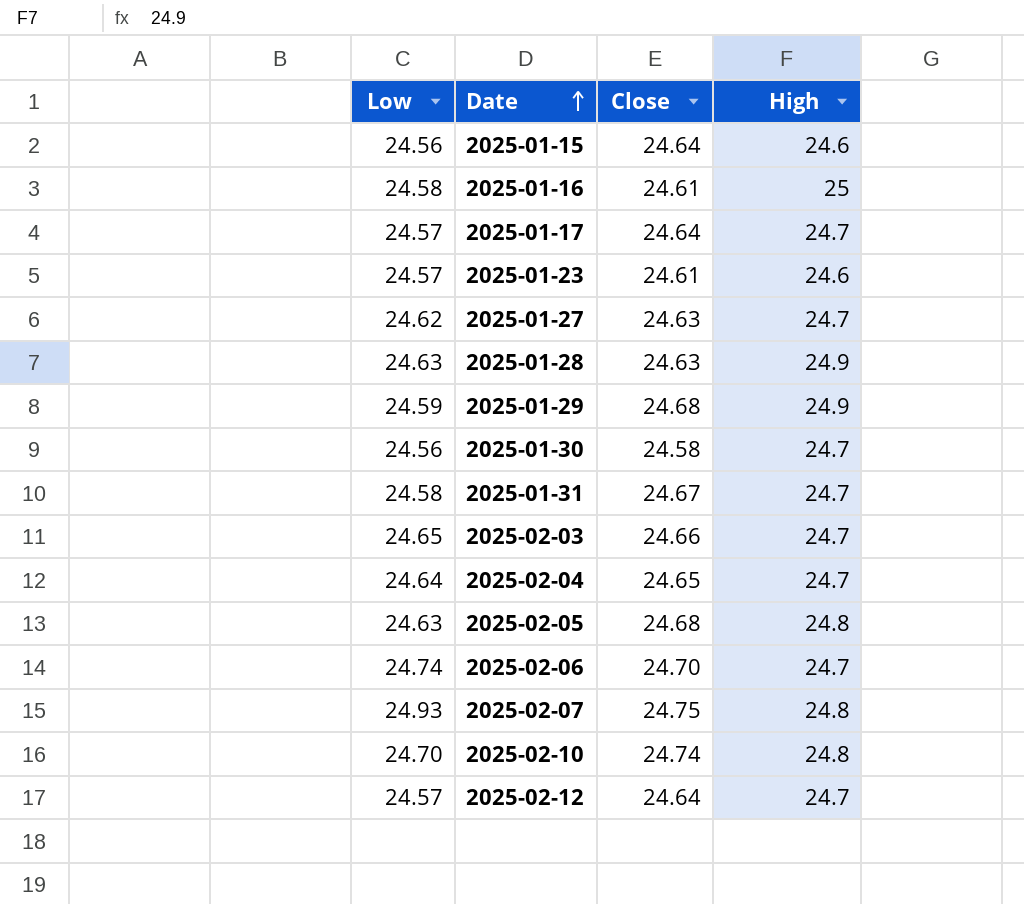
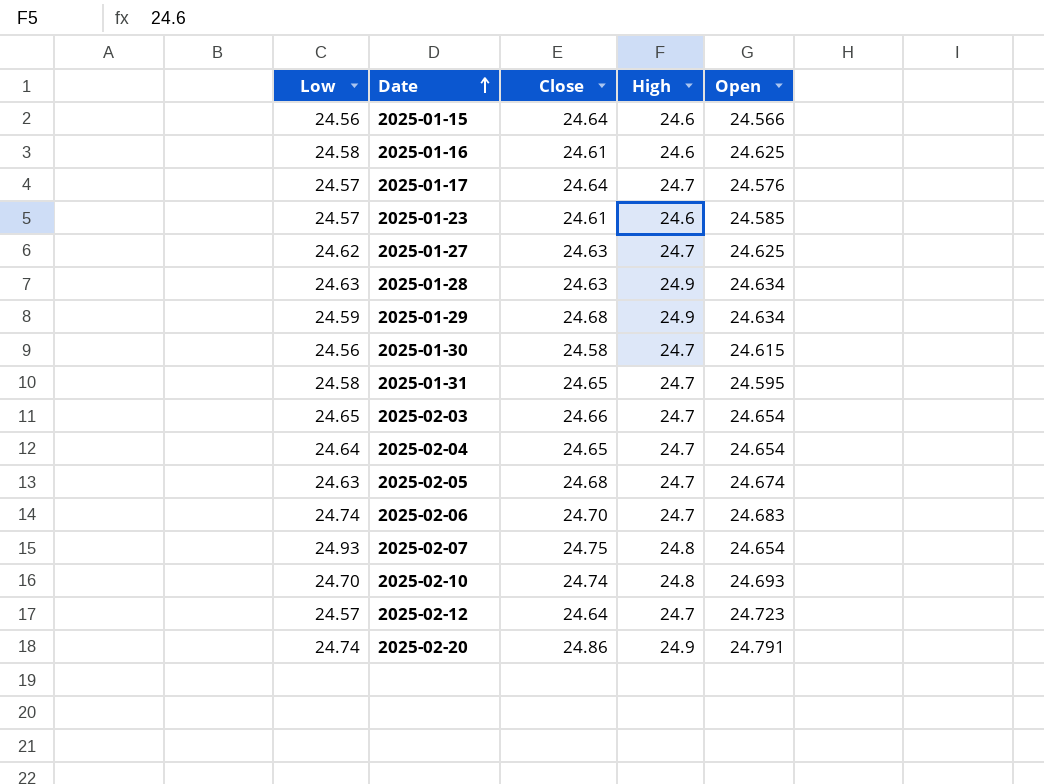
column Open | position: none -> 5
2025-01-16 | High: 25 -> 24.6
2025-01-31 | Close: 24.67 -> 24.65
2025-02-05 | High: 24.8 -> 24.7
row 2025-02-20: none -> 24.74 | 24.86 | 24.9 | 24.791

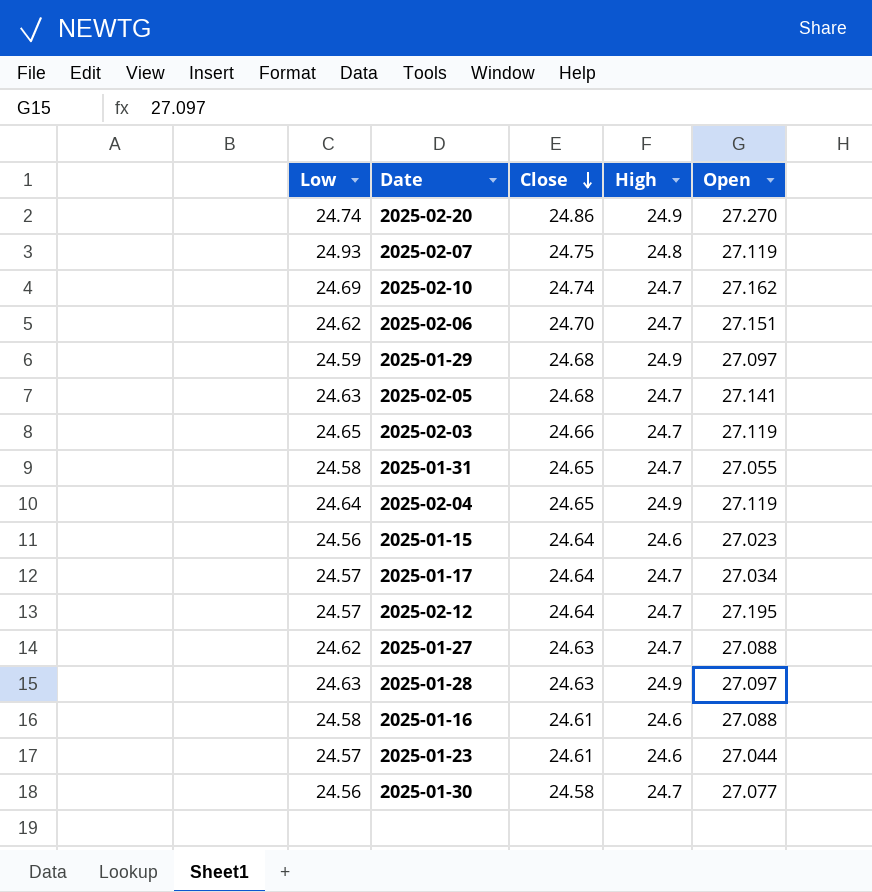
row order: Date ascending -> Close descending
2025-02-20 | Open: 24.791 -> 27.270
2025-02-07 | Open: 24.654 -> 27.119
2025-02-10 | Low: 24.70 -> 24.69
2025-02-10 | High: 24.8 -> 24.7
2025-02-10 | Open: 24.693 -> 27.162
2025-02-06 | Low: 24.74 -> 24.62
2025-02-06 | Open: 24.683 -> 27.151
2025-01-29 | Open: 24.634 -> 27.097
2025-02-05 | Open: 24.674 -> 27.141
2025-02-03 | Open: 24.654 -> 27.119
2025-01-31 | Open: 24.595 -> 27.055
2025-02-04 | High: 24.7 -> 24.9
2025-02-04 | Open: 24.654 -> 27.119
2025-01-15 | Open: 24.566 -> 27.023
2025-01-17 | Open: 24.576 -> 27.034
2025-02-12 | Open: 24.723 -> 27.195
2025-01-27 | Open: 24.625 -> 27.088
2025-01-28 | Open: 24.634 -> 27.097
2025-01-16 | Open: 24.625 -> 27.088
2025-01-23 | Open: 24.585 -> 27.044
2025-01-30 | Open: 24.615 -> 27.077

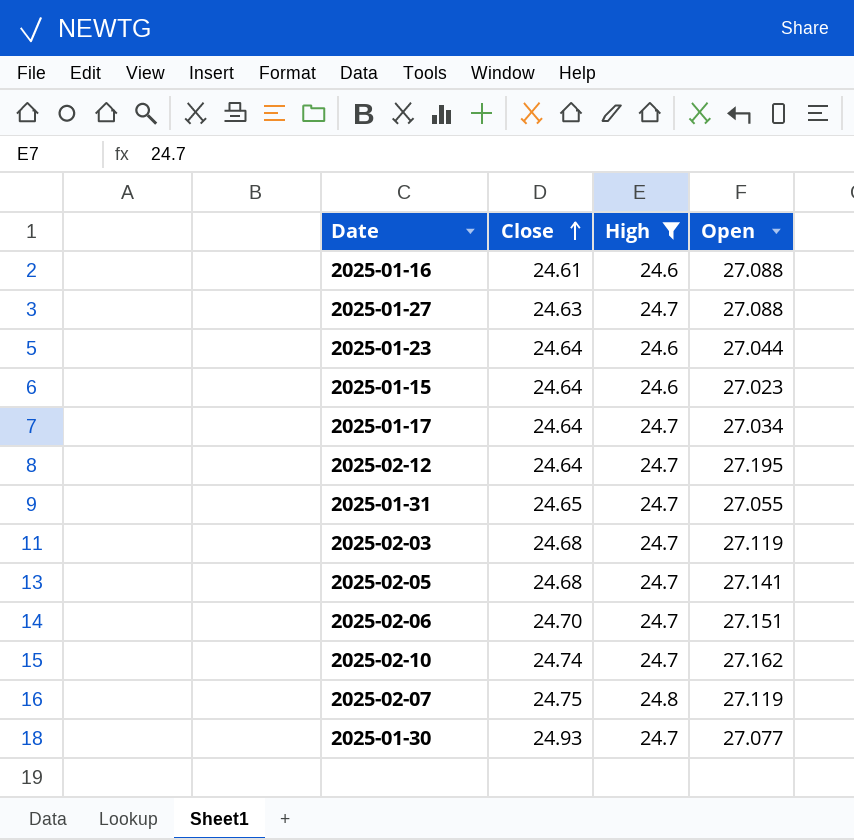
filter: none -> High != 24.9
row order: Close descending -> Close ascending
column Low | position: 1 -> none
2025-01-23 | Close: 24.61 -> 24.64
2025-02-03 | Close: 24.66 -> 24.68
2025-01-30 | Close: 24.58 -> 24.93

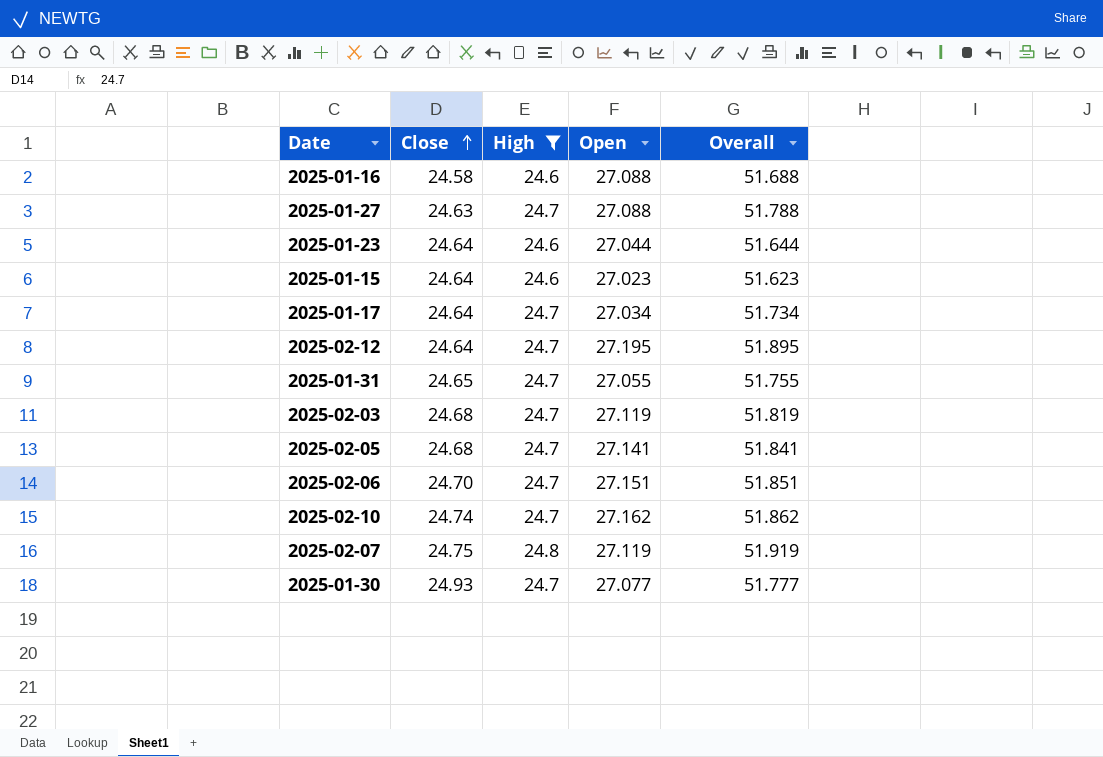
column Overall | formula: none -> [High] + [Open]
2025-01-16 | Close: 24.61 -> 24.58

